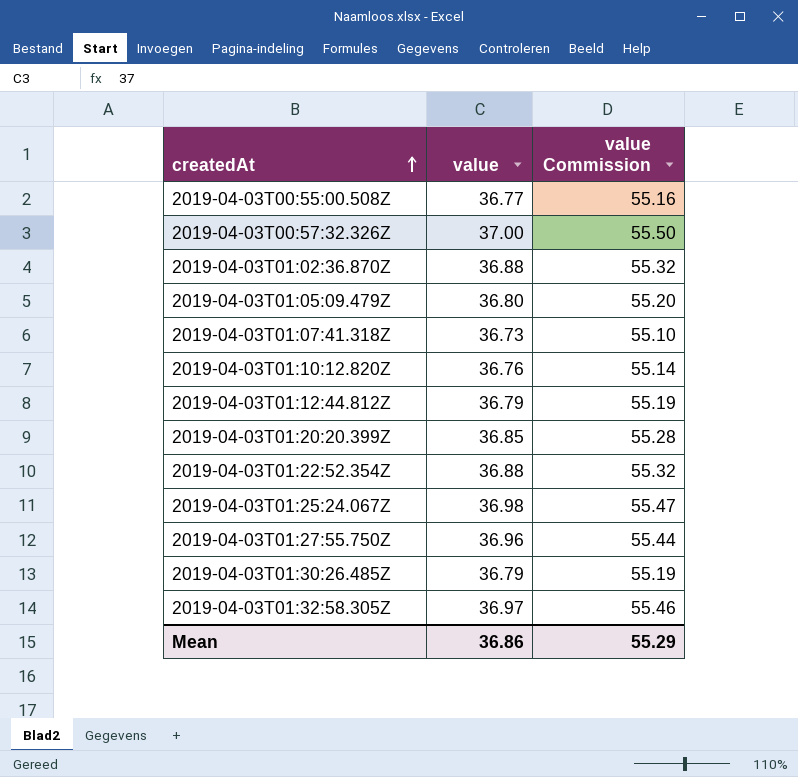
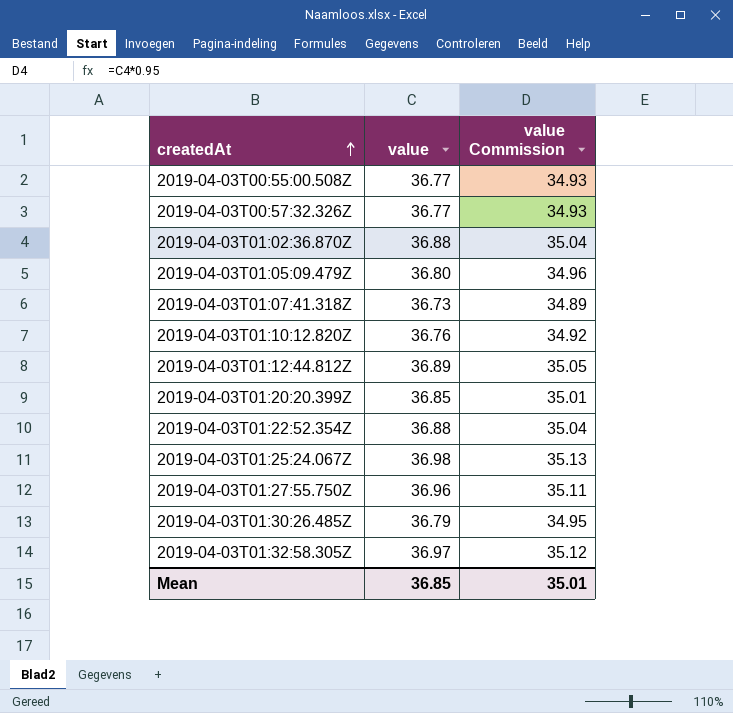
column value Commission | formula: [value] * 1.5 -> [value] * 0.95
2019-04-03T00:57:32.326Z | value: 37.00 -> 36.77
2019-04-03T01:12:44.812Z | value: 36.79 -> 36.89
Mean | value: 36.86 -> 36.85
Mean | value Commission: 55.29 -> 35.01

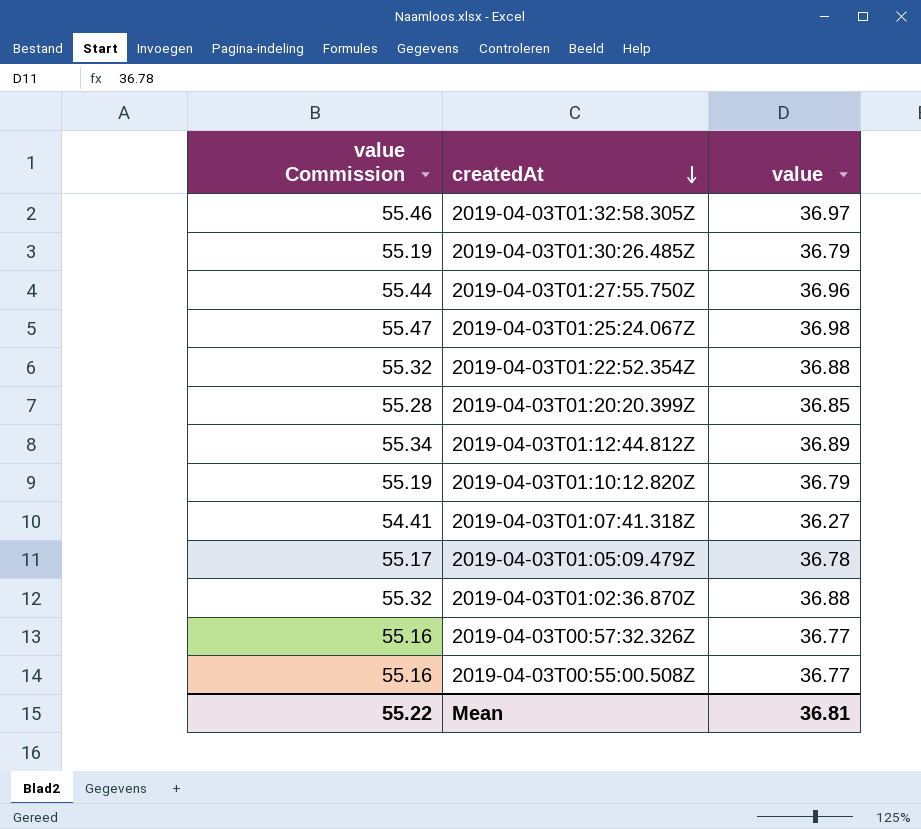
row order: createdAt ascending -> createdAt descending
column value Commission | formula: [value] * 0.95 -> [value] * 1.5
column value Commission | position: 3 -> 1
2019-04-03T01:10:12.820Z | value: 36.76 -> 36.79
2019-04-03T01:07:41.318Z | value: 36.73 -> 36.27
2019-04-03T01:05:09.479Z | value: 36.80 -> 36.78
Mean | value Commission: 35.01 -> 55.22
Mean | value: 36.85 -> 36.81

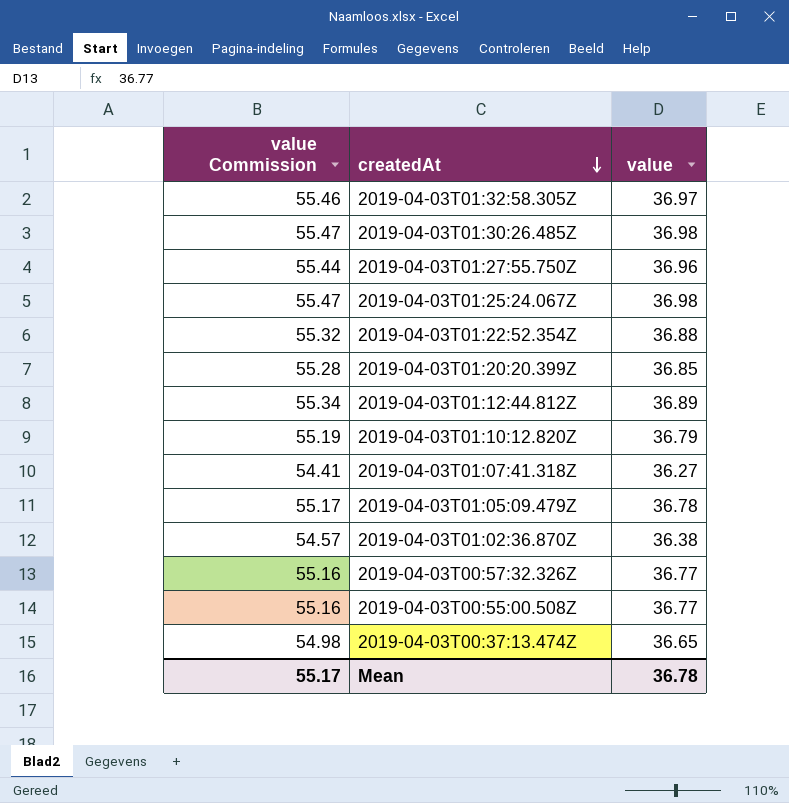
2019-04-03T01:30:26.485Z | value Commission: 55.19 -> 55.47
2019-04-03T01:30:26.485Z | value: 36.79 -> 36.98
2019-04-03T01:02:36.870Z | value Commission: 55.32 -> 54.57
2019-04-03T01:02:36.870Z | value: 36.88 -> 36.38
row 2019-04-03T00:37:13.474Z: none -> 54.98 | 36.65
Mean | value Commission: 55.22 -> 55.17
Mean | value: 36.81 -> 36.78

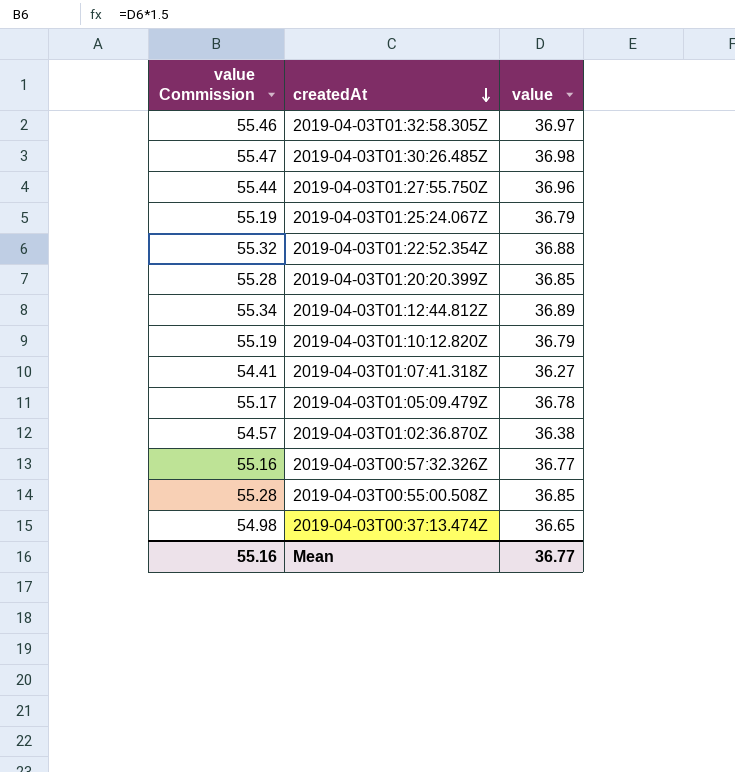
2019-04-03T01:25:24.067Z | value Commission: 55.47 -> 55.19
2019-04-03T01:25:24.067Z | value: 36.98 -> 36.79
2019-04-03T00:55:00.508Z | value Commission: 55.16 -> 55.28
2019-04-03T00:55:00.508Z | value: 36.77 -> 36.85
Mean | value Commission: 55.17 -> 55.16
Mean | value: 36.78 -> 36.77

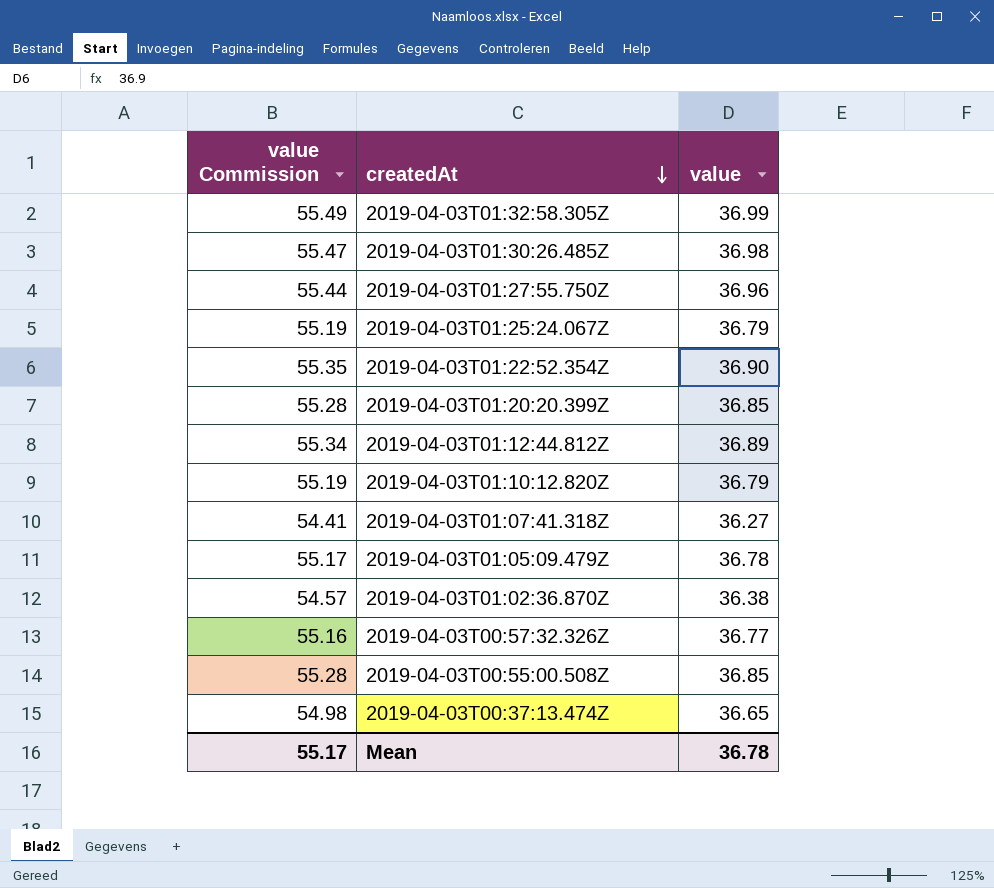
2019-04-03T01:32:58.305Z | value Commission: 55.46 -> 55.49
2019-04-03T01:32:58.305Z | value: 36.97 -> 36.99
2019-04-03T01:22:52.354Z | value Commission: 55.32 -> 55.35
2019-04-03T01:22:52.354Z | value: 36.88 -> 36.90
Mean | value Commission: 55.16 -> 55.17
Mean | value: 36.77 -> 36.78

